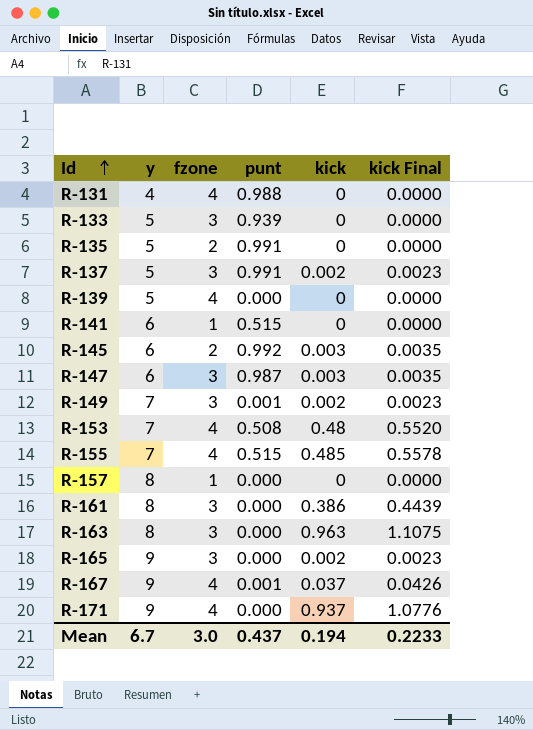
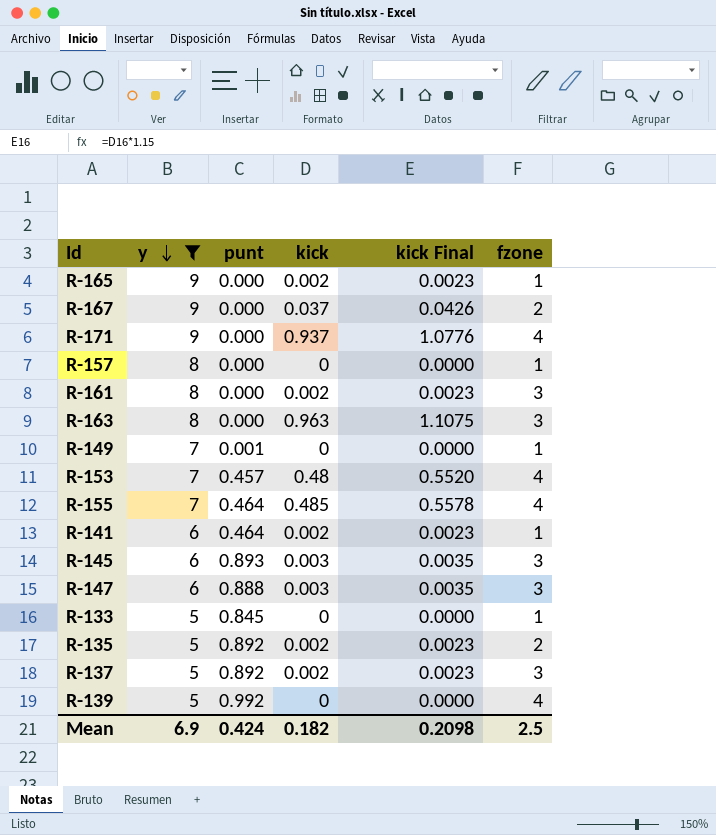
filter: none -> y != 4
row order: Id ascending -> y descending
column fzone | position: 3 -> 6
R-165 | fzone: 3 -> 1
R-167 | punt: 0.001 -> 0.000
R-167 | fzone: 4 -> 2
R-161 | kick: 0.386 -> 0.002
R-161 | kick Final: 0.4439 -> 0.0023
R-149 | kick: 0.002 -> 0
R-149 | kick Final: 0.0023 -> 0.0000
R-149 | fzone: 3 -> 1
R-153 | punt: 0.508 -> 0.457
R-155 | punt: 0.515 -> 0.464
R-141 | punt: 0.515 -> 0.464
R-141 | kick: 0 -> 0.002
R-141 | kick Final: 0.0000 -> 0.0023
R-145 | punt: 0.992 -> 0.893
R-145 | fzone: 2 -> 3
R-147 | punt: 0.987 -> 0.888
R-133 | punt: 0.939 -> 0.845
R-133 | fzone: 3 -> 1
R-135 | punt: 0.991 -> 0.892
R-135 | kick: 0 -> 0.002
R-135 | kick Final: 0.0000 -> 0.0023
R-137 | punt: 0.991 -> 0.892
R-139 | punt: 0.000 -> 0.992
Mean | y: 6.7 -> 6.9
Mean | punt: 0.437 -> 0.424
Mean | kick: 0.194 -> 0.182
Mean | kick Final: 0.2233 -> 0.2098
Mean | fzone: 3.0 -> 2.5

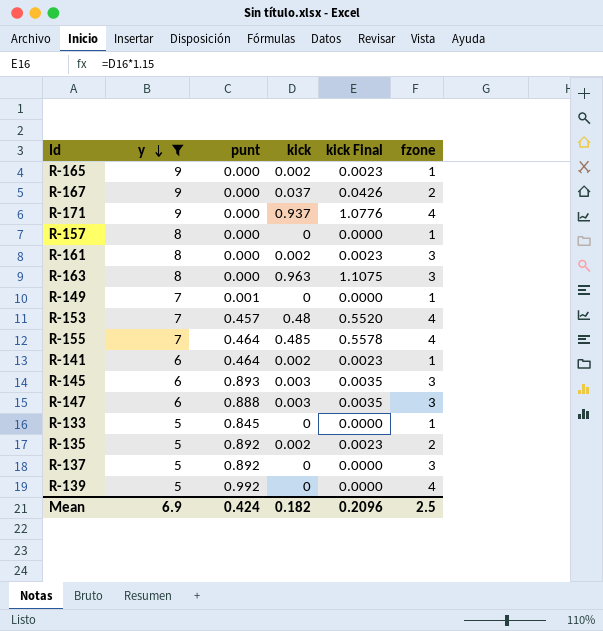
R-137 | kick: 0.002 -> 0
R-137 | kick Final: 0.0023 -> 0.0000
Mean | kick Final: 0.2098 -> 0.2096

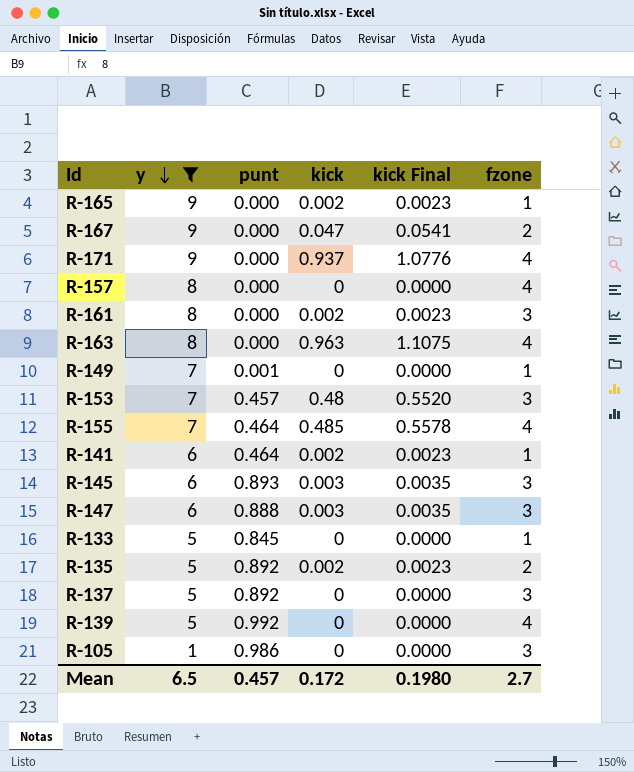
R-167 | kick: 0.037 -> 0.047
R-167 | kick Final: 0.0426 -> 0.0541
R-157 | fzone: 1 -> 4
R-163 | fzone: 3 -> 4
R-153 | fzone: 4 -> 3
row R-105: none -> 1 | 0.986 | 0 | 0.0000 | 3
Mean | y: 6.9 -> 6.5
Mean | punt: 0.424 -> 0.457
Mean | kick: 0.182 -> 0.172
Mean | kick Final: 0.2096 -> 0.1980
Mean | fzone: 2.5 -> 2.7

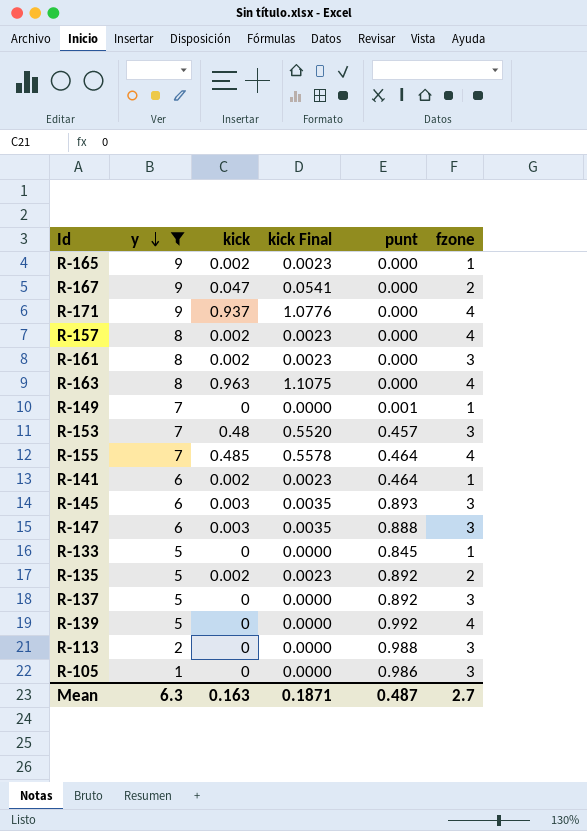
column punt | position: 3 -> 5
R-157 | kick: 0 -> 0.002
R-157 | kick Final: 0.0000 -> 0.0023
row R-113: none -> 2 | 0 | 0.0000 | 0.988 | 3
Mean | y: 6.5 -> 6.3
Mean | kick: 0.172 -> 0.163
Mean | kick Final: 0.1980 -> 0.1871
Mean | punt: 0.457 -> 0.487

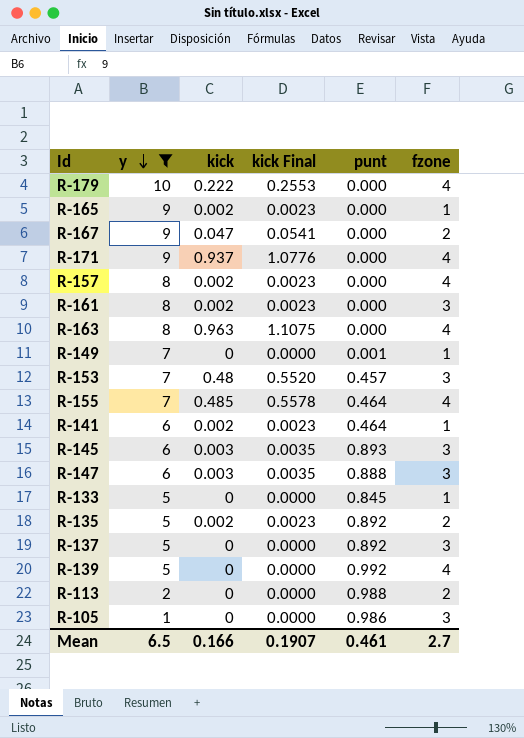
row R-179: none -> 10 | 0.222 | 0.2553 | 0.000 | 4
R-113 | fzone: 3 -> 2
Mean | y: 6.3 -> 6.5
Mean | kick: 0.163 -> 0.166
Mean | kick Final: 0.1871 -> 0.1907
Mean | punt: 0.487 -> 0.461

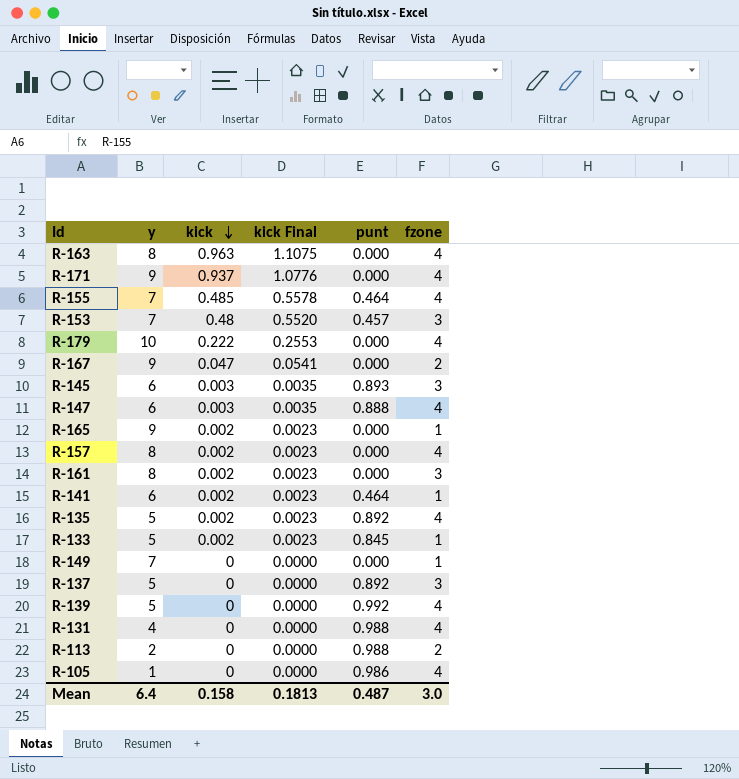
filter: y != 4 -> none
row order: y descending -> kick descending
R-147 | fzone: 3 -> 4
R-135 | fzone: 2 -> 4
R-133 | kick: 0 -> 0.002
R-133 | kick Final: 0.0000 -> 0.0023
R-149 | punt: 0.001 -> 0.000
R-105 | fzone: 3 -> 4
Mean | y: 6.5 -> 6.4
Mean | kick: 0.166 -> 0.158
Mean | kick Final: 0.1907 -> 0.1813
Mean | punt: 0.461 -> 0.487
Mean | fzone: 2.7 -> 3.0

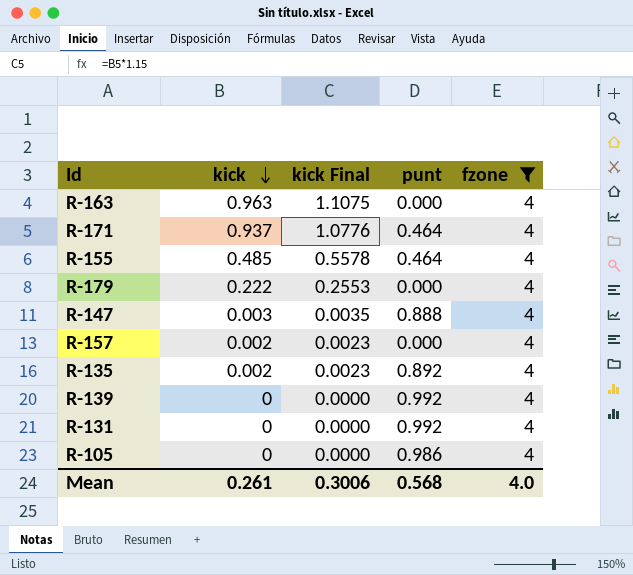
filter: none -> fzone = 4
column y | position: 2 -> none
R-171 | punt: 0.000 -> 0.464
R-131 | punt: 0.988 -> 0.992
Mean | kick: 0.158 -> 0.261
Mean | kick Final: 0.1813 -> 0.3006
Mean | punt: 0.487 -> 0.568
Mean | fzone: 3.0 -> 4.0

